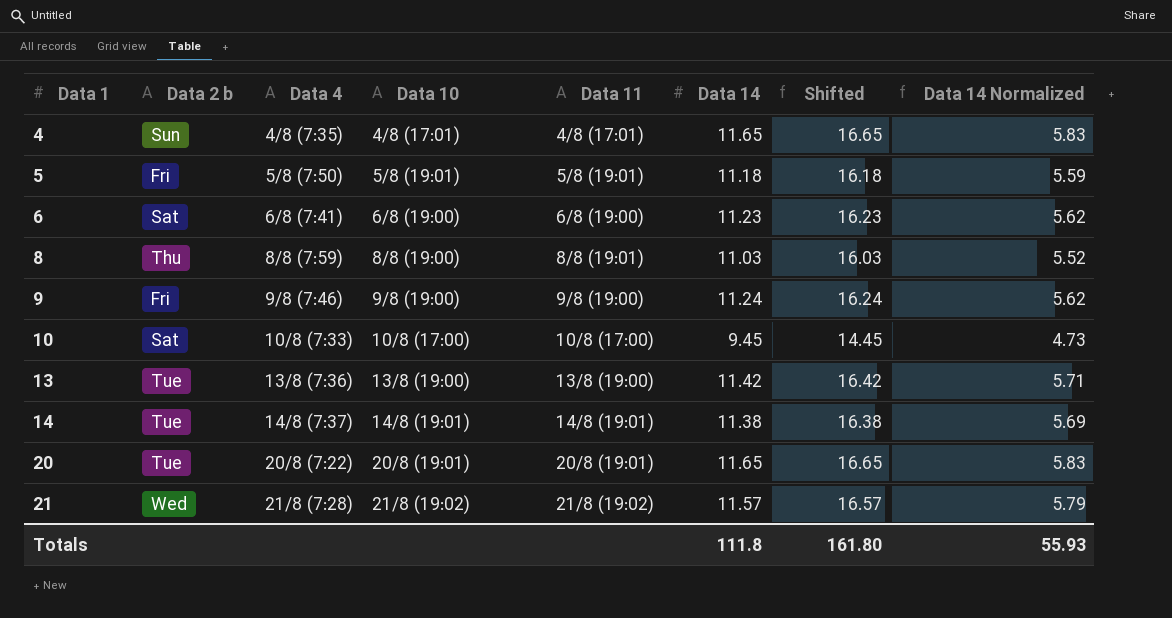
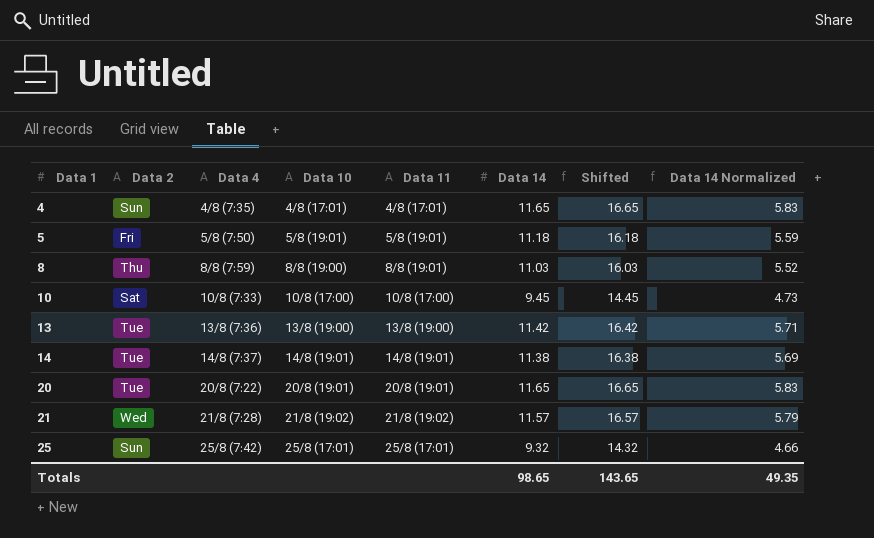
column name: Data 2 b -> Data 2
row 6: Sat | 6/8 (7:41) | 6/8 (19:00) | 6/8 (19:00) | 11.23 | 16.23 | 5.62 -> none
row 9: Fri | 9/8 (7:46) | 9/8 (19:00) | 9/8 (19:00) | 11.24 | 16.24 | 5.62 -> none
row 25: none -> Sun | 25/8 (7:42) | 25/8 (17:01) | 25/8 (17:01) | 9.32 | 14.32 | 4.66
Totals | Data 14: 111.8 -> 98.65
Totals | Shifted: 161.80 -> 143.65
Totals | Data 14 Normalized: 55.93 -> 49.35

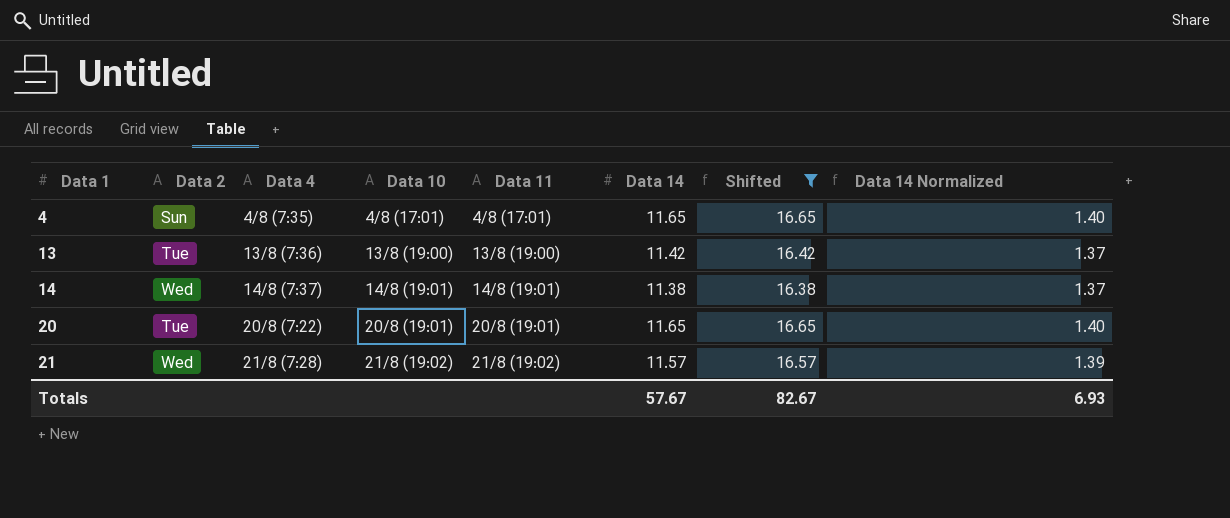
filter: none -> Shifted >= 16.38
column Data 14 Normalized | formula: [Data 14] * 0.5 -> [Data 14] * 0.12
14 | Data 2: Tue -> Wed
Totals | Data 14: 98.65 -> 57.67
Totals | Shifted: 143.65 -> 82.67
Totals | Data 14 Normalized: 49.35 -> 6.93

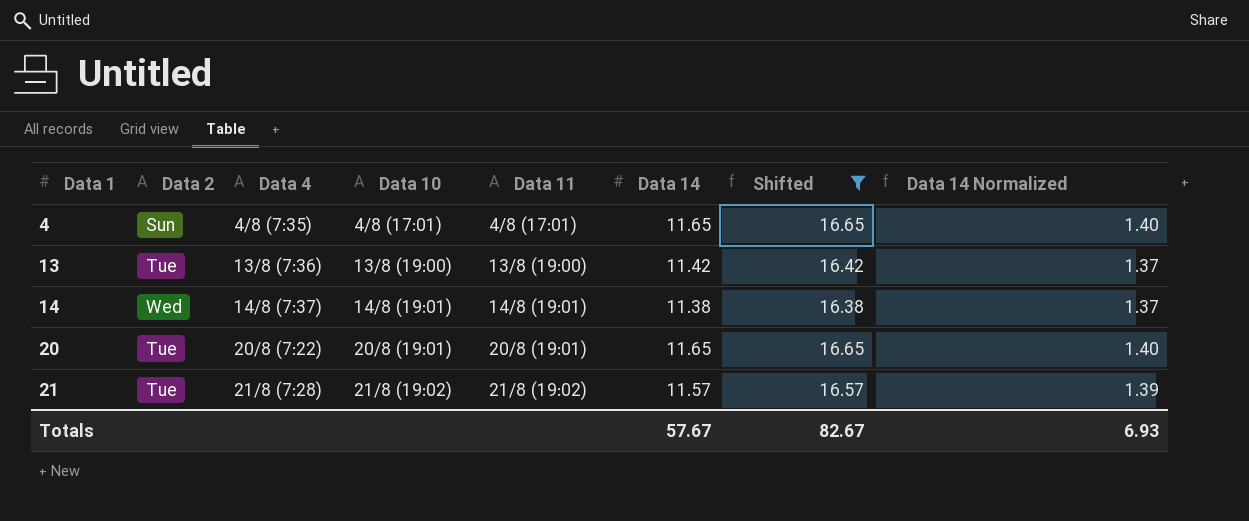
21 | Data 2: Wed -> Tue

